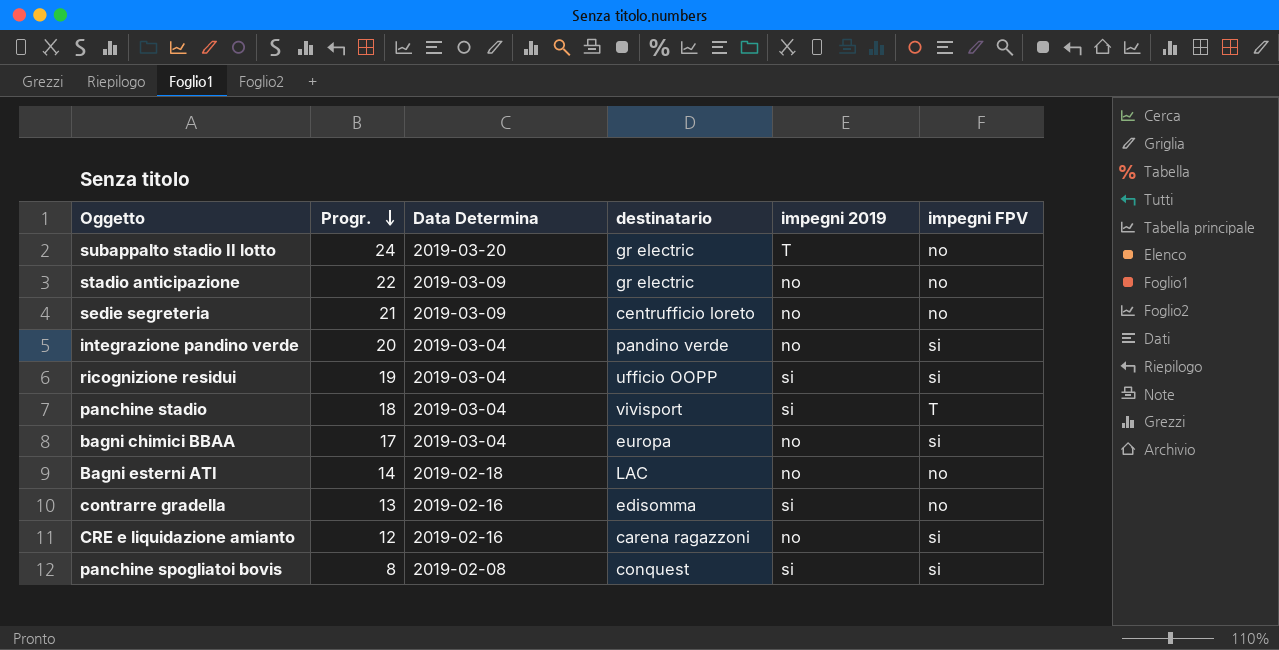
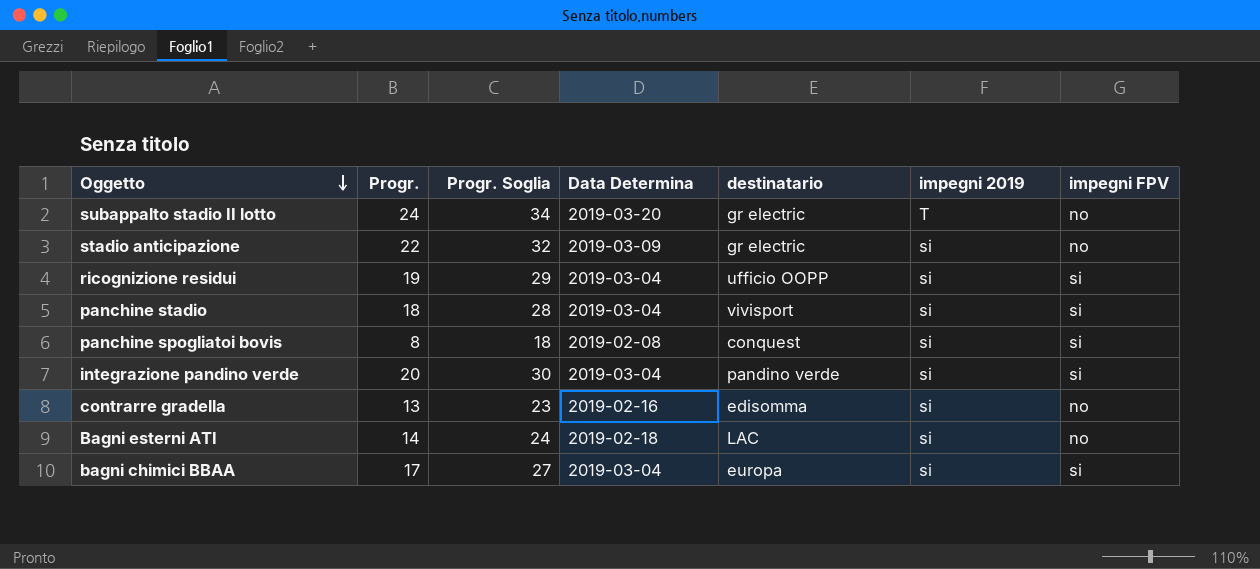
row order: Progr. descending -> Oggetto descending
column Progr. Soglia | formula: none -> [Progr.] + 10
row sedie segreteria: 21 | 2019-03-09 | centrufficio loreto | no | no -> none
row CRE e liquidazione amianto: 12 | 2019-02-16 | carena ragazzoni | no | si -> none
stadio anticipazione | impegni 2019: no -> si
panchine stadio | impegni FPV: T -> si
integrazione pandino verde | impegni 2019: no -> si
Bagni esterni ATI | impegni 2019: no -> si
bagni chimici BBAA | impegni 2019: no -> si

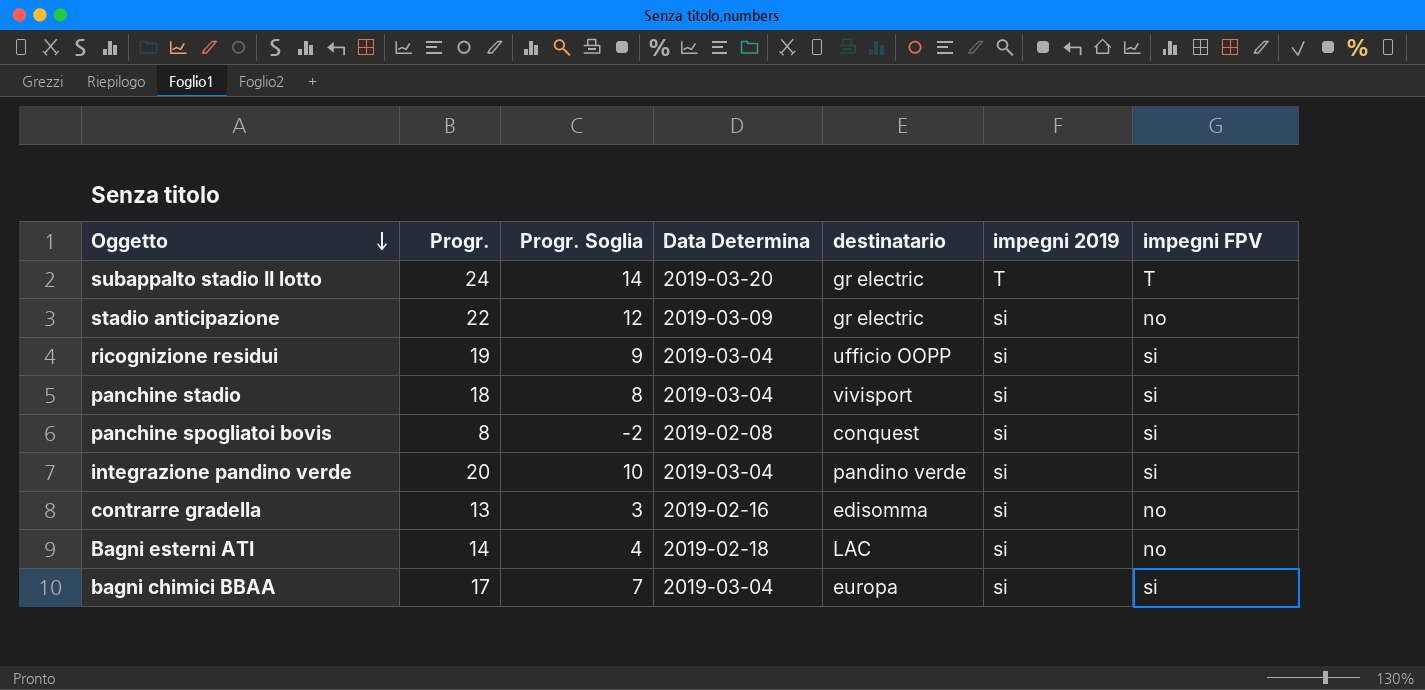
column Progr. Soglia | formula: [Progr.] + 10 -> [Progr.] - 10
subappalto stadio II lotto | impegni FPV: no -> T

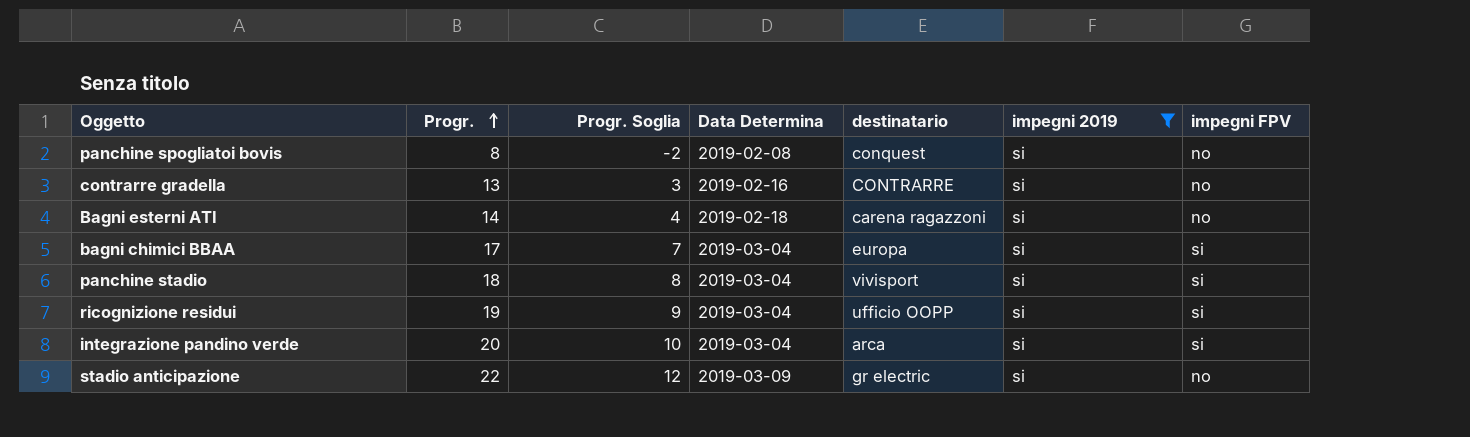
filter: none -> impegni 2019 = si
row order: Oggetto descending -> Progr. ascending
panchine spogliatoi bovis | impegni FPV: si -> no
contrarre gradella | destinatario: edisomma -> CONTRARRE
Bagni esterni ATI | destinatario: LAC -> carena ragazzoni
integrazione pandino verde | destinatario: pandino verde -> arca

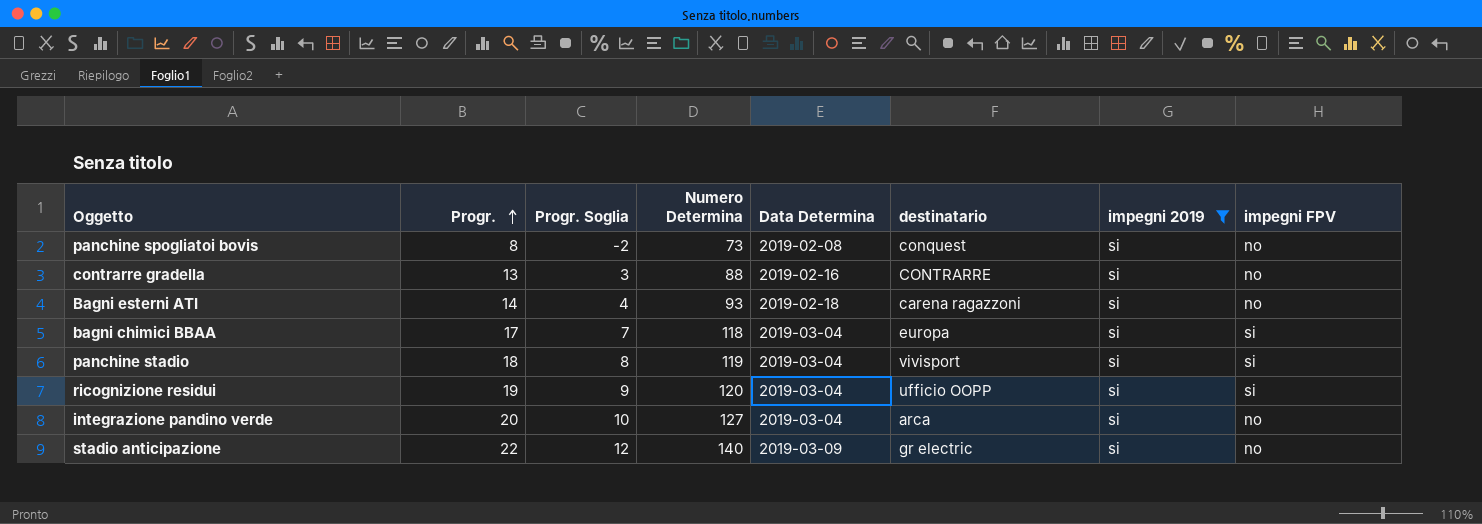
column Numero Determina | position: none -> 4
integrazione pandino verde | impegni FPV: si -> no

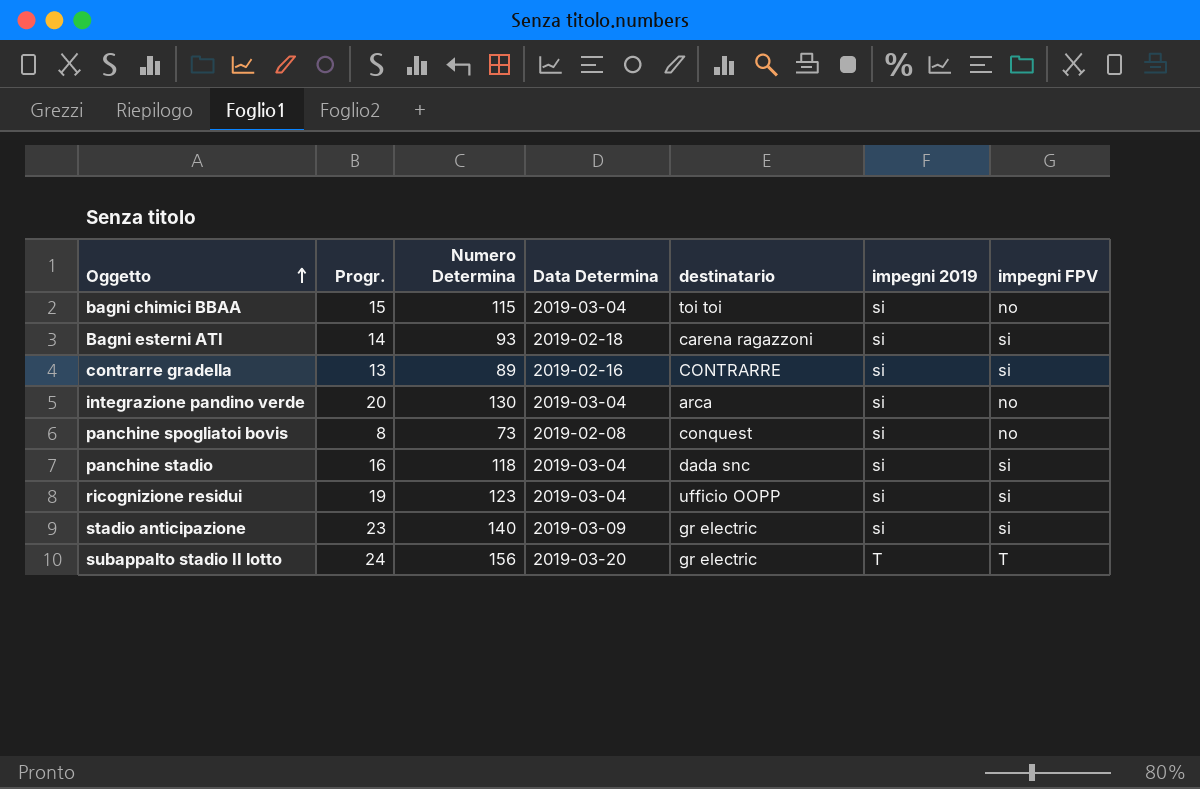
filter: impegni 2019 = si -> none
row order: Progr. ascending -> Oggetto ascending
column Progr. Soglia | formula: [Progr.] - 10 -> none
bagni chimici BBAA | Progr.: 17 -> 15
bagni chimici BBAA | Numero Determina: 118 -> 115
bagni chimici BBAA | destinatario: europa -> toi toi
bagni chimici BBAA | impegni FPV: si -> no
Bagni esterni ATI | impegni FPV: no -> si
contrarre gradella | Numero Determina: 88 -> 89
contrarre gradella | impegni FPV: no -> si
integrazione pandino verde | Numero Determina: 127 -> 130
panchine stadio | Progr.: 18 -> 16
panchine stadio | Numero Determina: 119 -> 118
panchine stadio | destinatario: vivisport -> dada snc
ricognizione residui | Numero Determina: 120 -> 123
stadio anticipazione | Progr.: 22 -> 23
stadio anticipazione | impegni FPV: no -> si

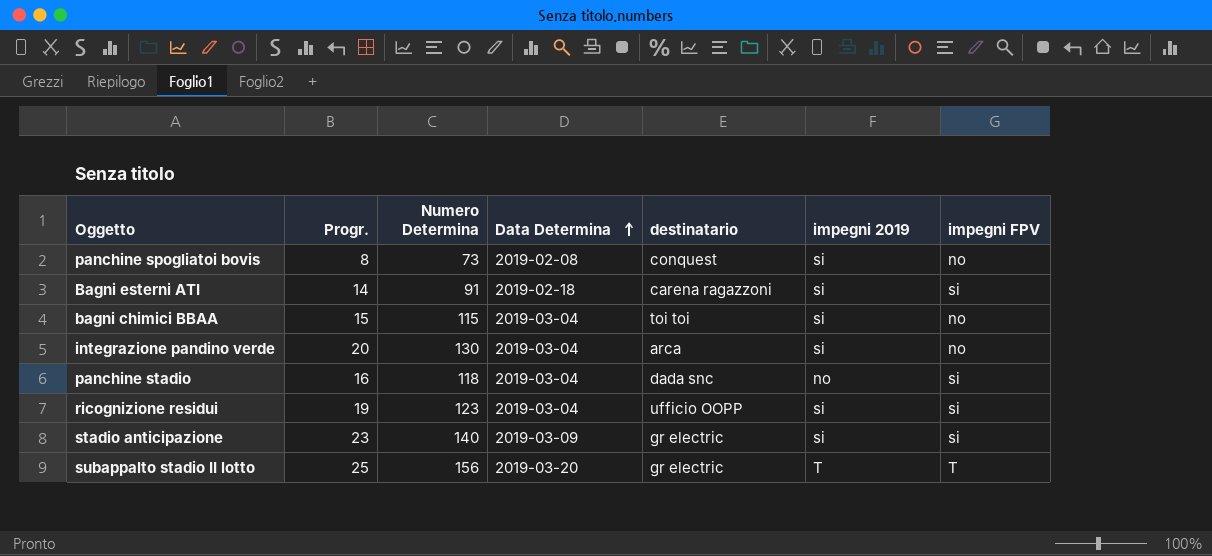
row order: Oggetto ascending -> Data Determina ascending
row contrarre gradella: 13 | 89 | 2019-02-16 | CONTRARRE | si | si -> none
Bagni esterni ATI | Numero Determina: 93 -> 91
panchine stadio | impegni 2019: si -> no
subappalto stadio II lotto | Progr.: 24 -> 25

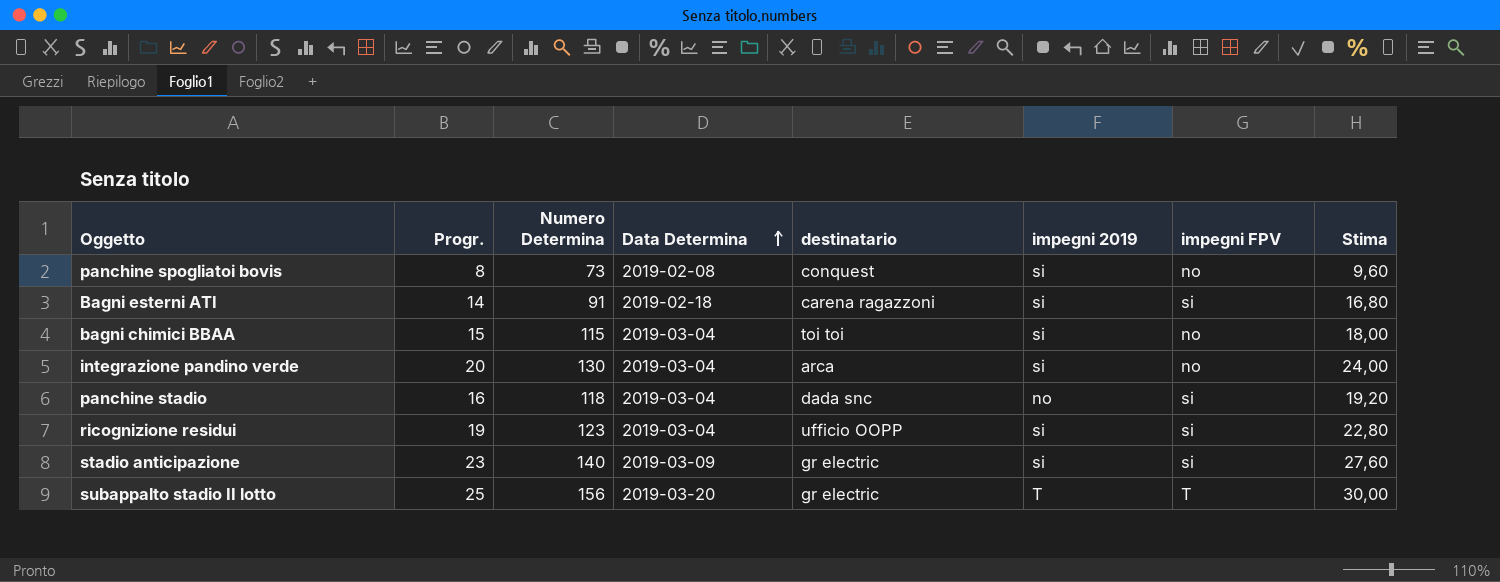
column Stima | formula: none -> [Progr.] * 1,2

